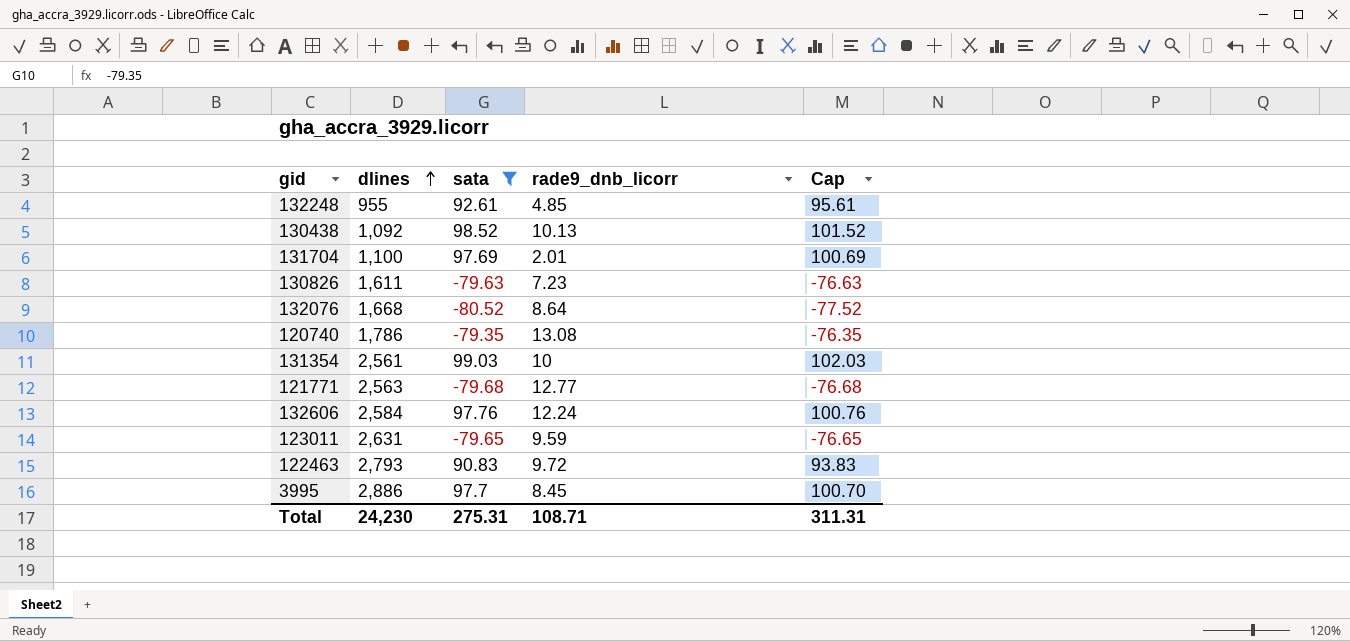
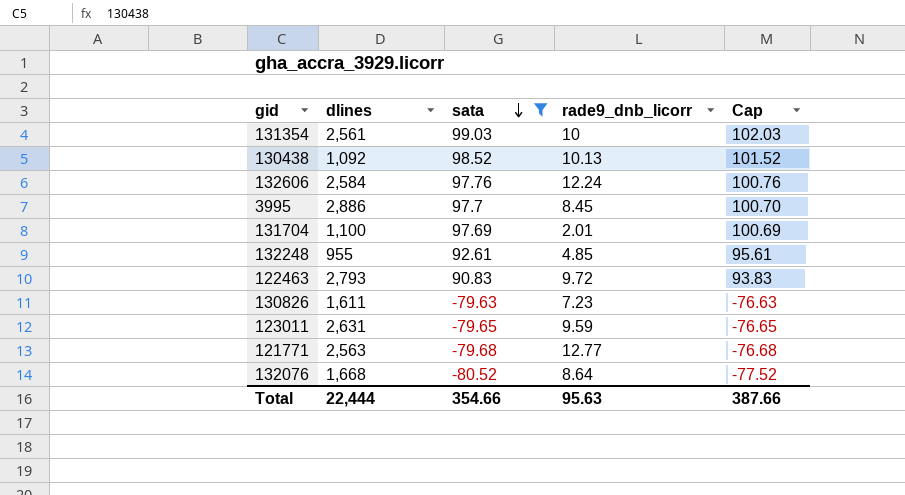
row order: dlines ascending -> sata descending
row 120740: 1,786 | -79.35 | 13.08 | -76.35 -> none
Total | dlines: 24,230 -> 22,444
Total | sata: 275.31 -> 354.66
Total | rade9_dnb_licorr: 108.71 -> 95.63
Total | Cap: 311.31 -> 387.66

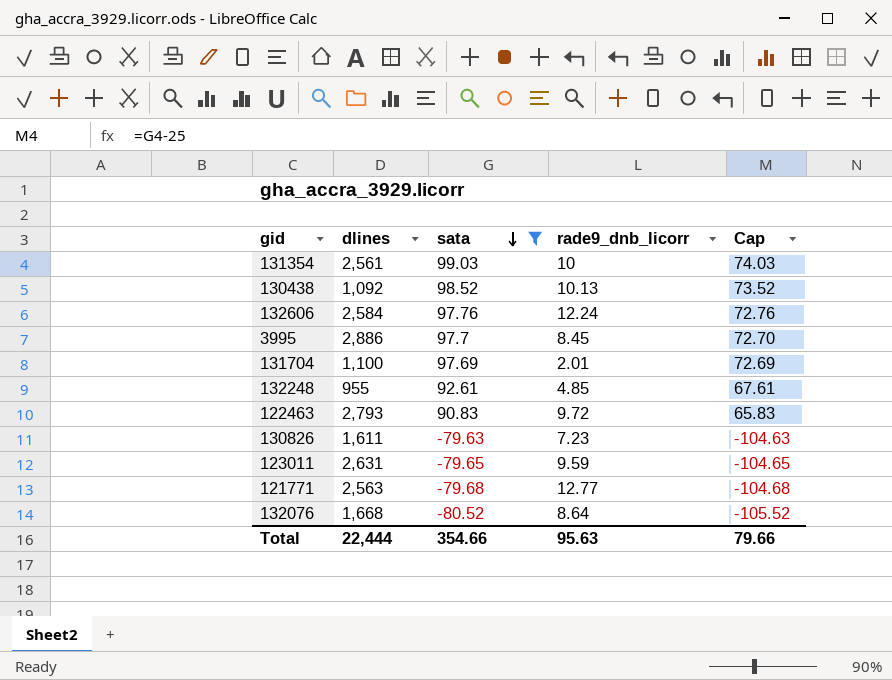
column Cap | formula: [sata] + 3 -> [sata] - 25
Total | Cap: 387.66 -> 79.66

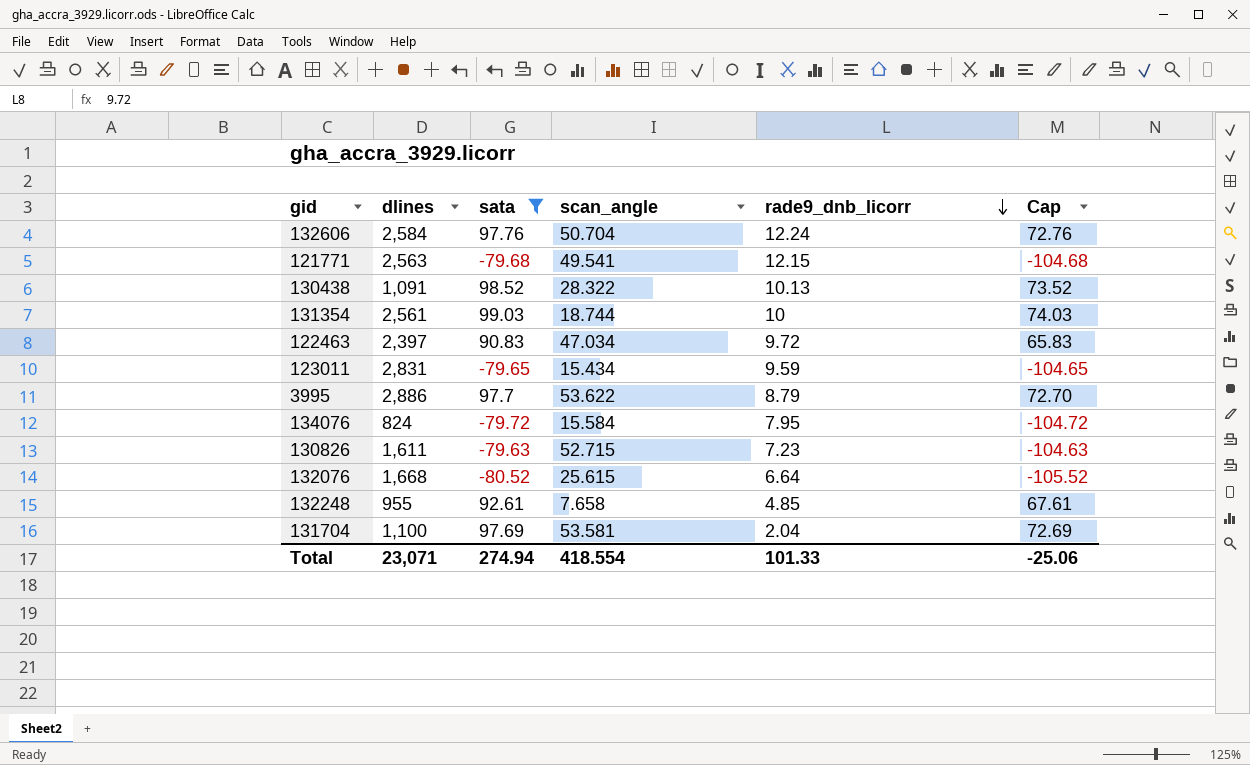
row order: sata descending -> rade9_dnb_licorr descending
column scan_angle | position: none -> 4
121771 | rade9_dnb_licorr: 12.77 -> 12.15
130438 | dlines: 1,092 -> 1,091
122463 | dlines: 2,793 -> 2,397
123011 | dlines: 2,631 -> 2,831
3995 | rade9_dnb_licorr: 8.45 -> 8.79
row 134076: none -> 824 | -79.72 | 15.584 | 7.95 | -104.72
132076 | rade9_dnb_licorr: 8.64 -> 6.64
131704 | rade9_dnb_licorr: 2.01 -> 2.04
Total | dlines: 22,444 -> 23,071
Total | sata: 354.66 -> 274.94
Total | rade9_dnb_licorr: 95.63 -> 101.33
Total | Cap: 79.66 -> -25.06

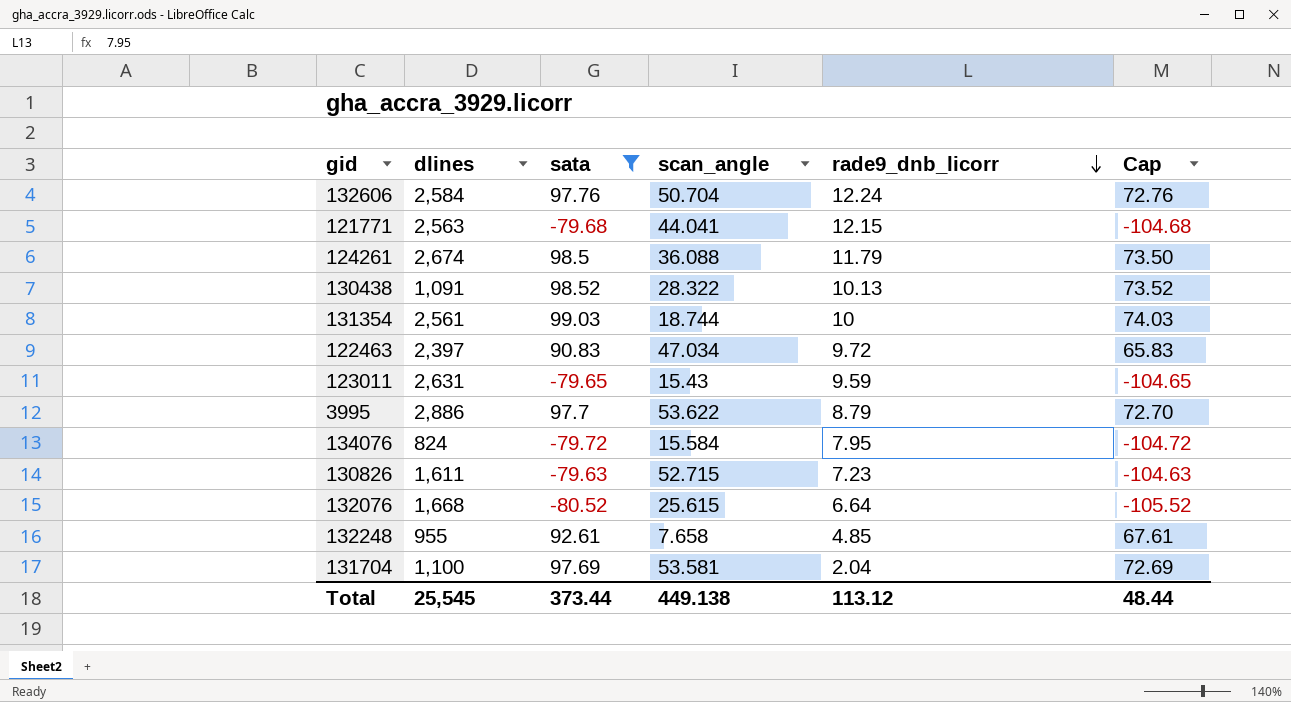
121771 | scan_angle: 49.541 -> 44.041
row 124261: none -> 2,674 | 98.5 | 36.088 | 11.79 | 73.50
123011 | dlines: 2,831 -> 2,631
123011 | scan_angle: 15.434 -> 15.43
Total | dlines: 23,071 -> 25,545
Total | sata: 274.94 -> 373.44
Total | scan_angle: 418.554 -> 449.138
Total | rade9_dnb_licorr: 101.33 -> 113.12
Total | Cap: -25.06 -> 48.44

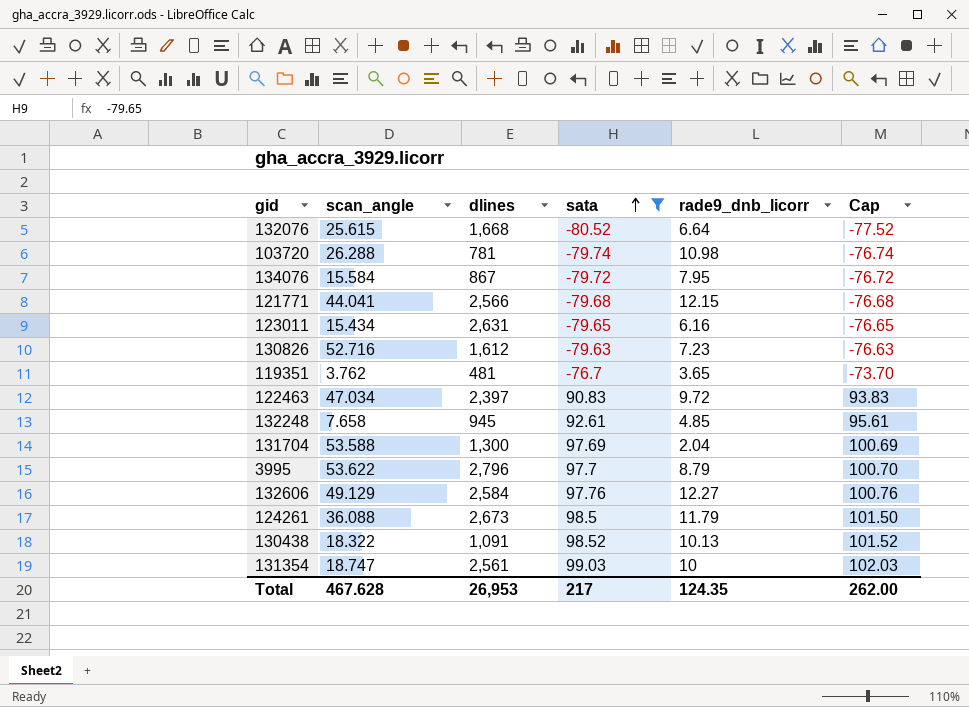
row order: rade9_dnb_licorr descending -> sata ascending
column scan_angle | position: 4 -> 2
column Cap | formula: [sata] - 25 -> [sata] + 3
row 103720: none -> 26.288 | 781 | -79.74 | 10.98 | -76.74
134076 | dlines: 824 -> 867
121771 | dlines: 2,563 -> 2,566
123011 | scan_angle: 15.43 -> 15.434
123011 | rade9_dnb_licorr: 9.59 -> 6.16
130826 | scan_angle: 52.715 -> 52.716
130826 | dlines: 1,611 -> 1,612
row 119351: none -> 3.762 | 481 | -76.7 | 3.65 | -73.70
132248 | dlines: 955 -> 945
131704 | scan_angle: 53.581 -> 53.588
131704 | dlines: 1,100 -> 1,300
3995 | dlines: 2,886 -> 2,796
132606 | scan_angle: 50.704 -> 49.129
132606 | rade9_dnb_licorr: 12.24 -> 12.27
124261 | dlines: 2,674 -> 2,673
130438 | scan_angle: 28.322 -> 18.322
131354 | scan_angle: 18.744 -> 18.747
Total | scan_angle: 449.138 -> 467.628
Total | dlines: 25,545 -> 26,953
Total | sata: 373.44 -> 217
Total | rade9_dnb_licorr: 113.12 -> 124.35
Total | Cap: 48.44 -> 262.00

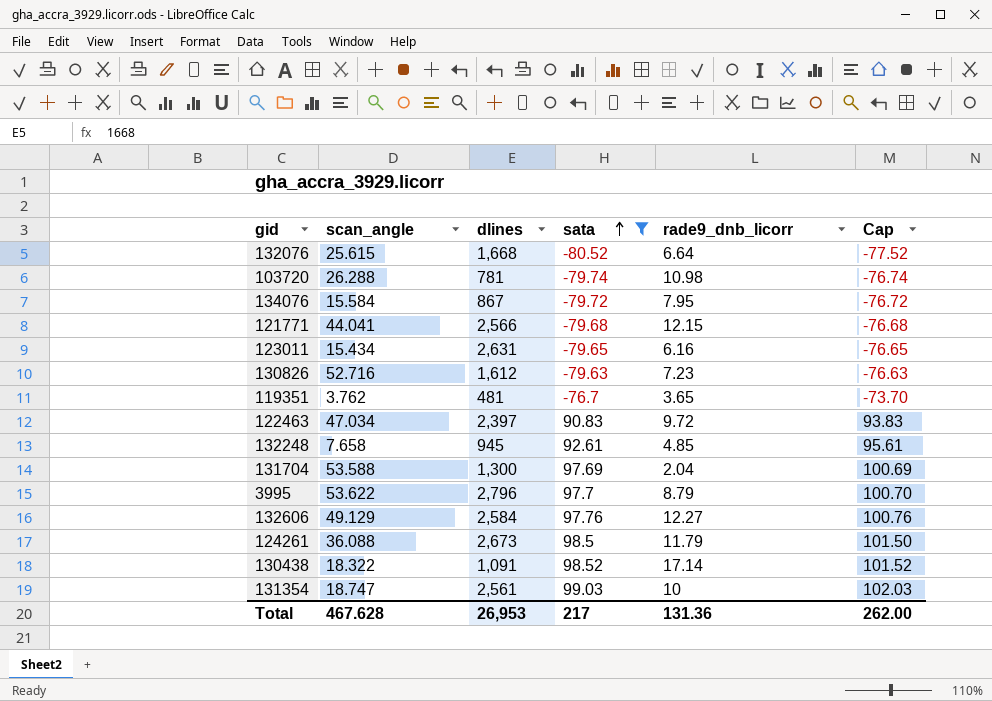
130438 | rade9_dnb_licorr: 10.13 -> 17.14
Total | rade9_dnb_licorr: 124.35 -> 131.36

